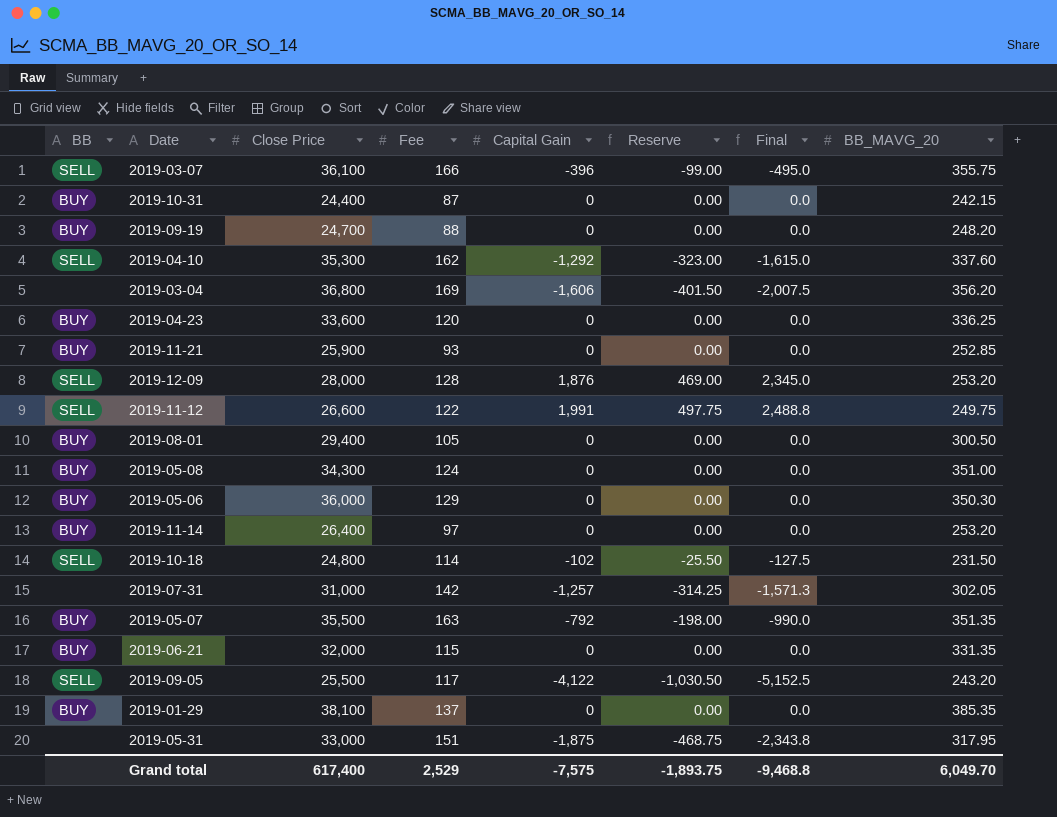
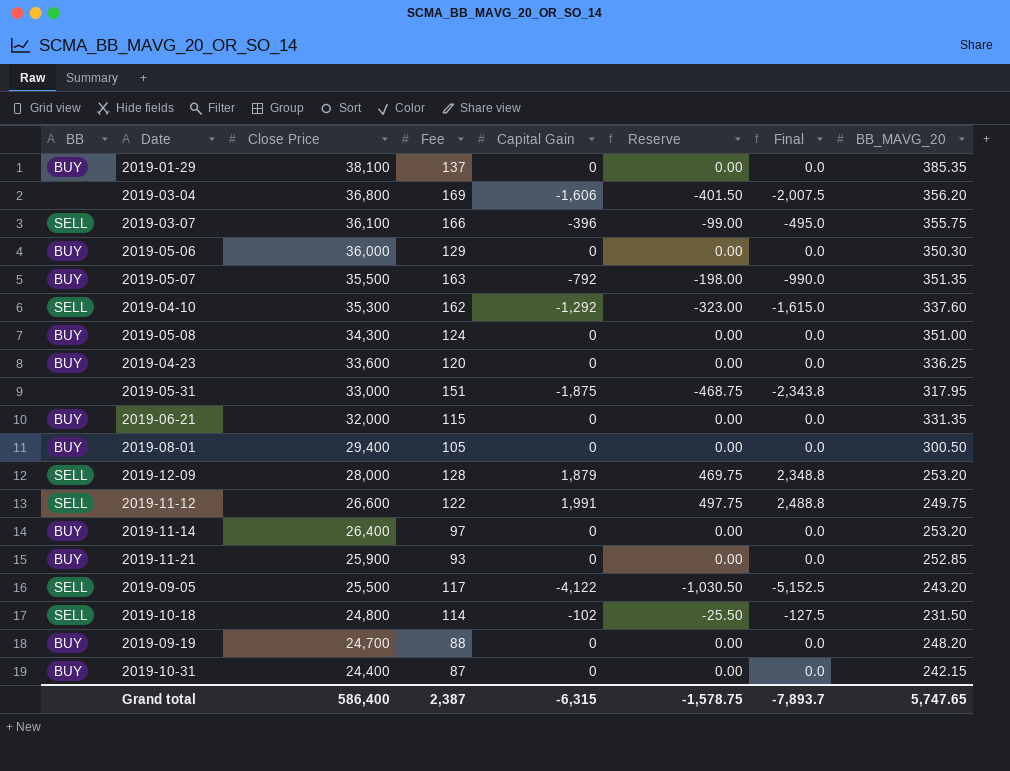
row order: none -> Close Price descending
row 2019-07-31: none | 31,000 | 142 | -1,257 | -314.25 | -1,571.3 | 302.05 -> none
2019-12-09 | Capital Gain: 1,876 -> 1,879
2019-12-09 | Reserve: 469.00 -> 469.75
2019-12-09 | Final: 2,345.0 -> 2,348.8
Grand total | Close Price: 617,400 -> 586,400
Grand total | Fee: 2,529 -> 2,387
Grand total | Capital Gain: -7,575 -> -6,315
Grand total | Reserve: -1,893.75 -> -1,578.75
Grand total | Final: -9,468.8 -> -7,893.7
Grand total | BB_MAVG_20: 6,049.70 -> 5,747.65

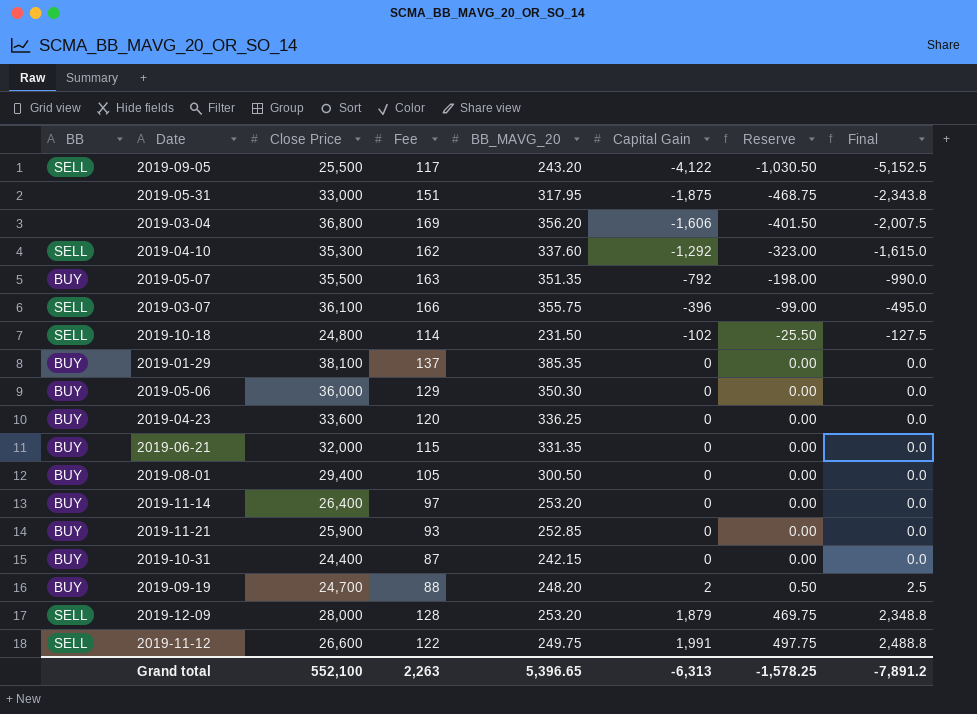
row order: Close Price descending -> Capital Gain ascending
column BB_MAVG_20 | position: 8 -> 5
row 2019-05-08: BUY | 34,300 | 124 | 0 | 0.00 | 0.0 | 351.00 -> none
2019-09-19 | Capital Gain: 0 -> 2
2019-09-19 | Reserve: 0.00 -> 0.50
2019-09-19 | Final: 0.0 -> 2.5
Grand total | Close Price: 586,400 -> 552,100
Grand total | Fee: 2,387 -> 2,263
Grand total | BB_MAVG_20: 5,747.65 -> 5,396.65
Grand total | Capital Gain: -6,315 -> -6,313
Grand total | Reserve: -1,578.75 -> -1,578.25
Grand total | Final: -7,893.7 -> -7,891.2

